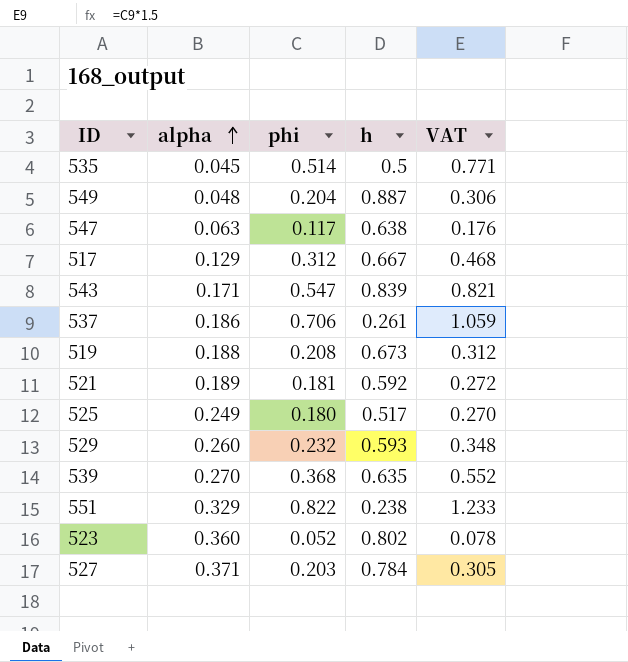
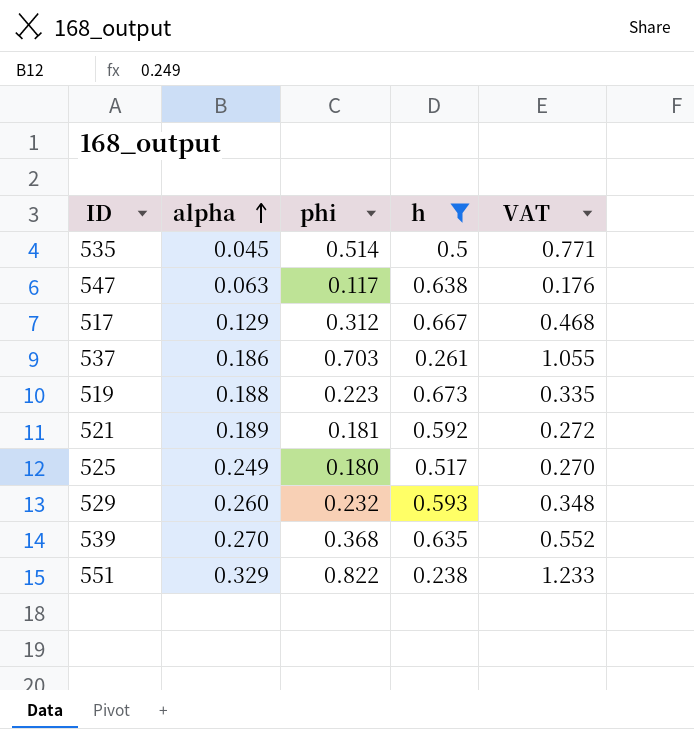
filter: none -> h <= 0.673
537 | phi: 0.706 -> 0.703
537 | VAT: 1.059 -> 1.055
519 | phi: 0.208 -> 0.223
519 | VAT: 0.312 -> 0.335

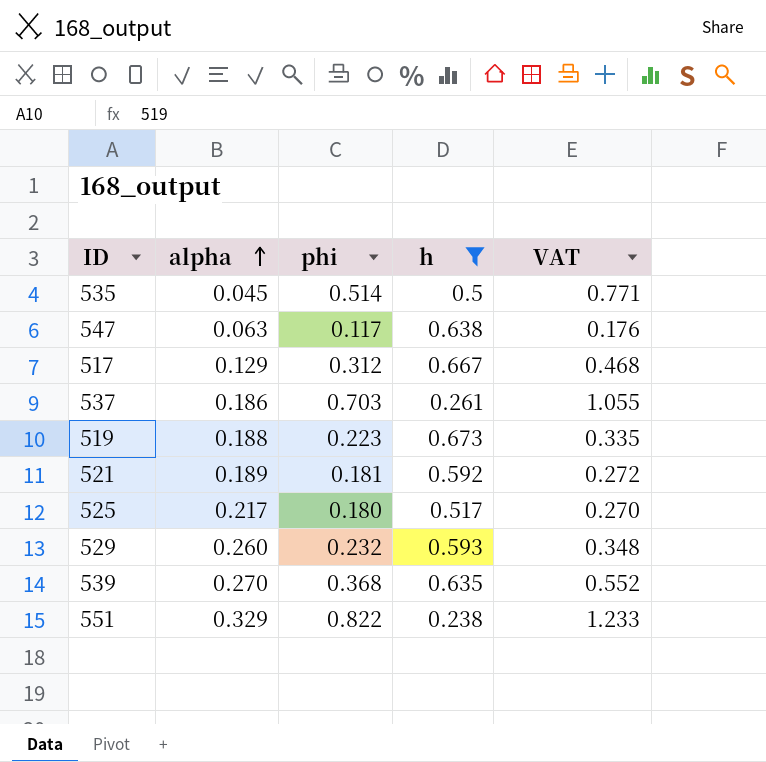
525 | alpha: 0.249 -> 0.217

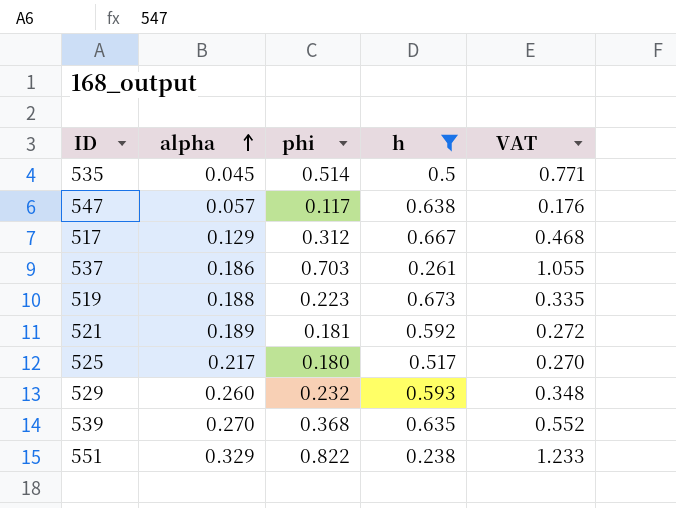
547 | alpha: 0.063 -> 0.057

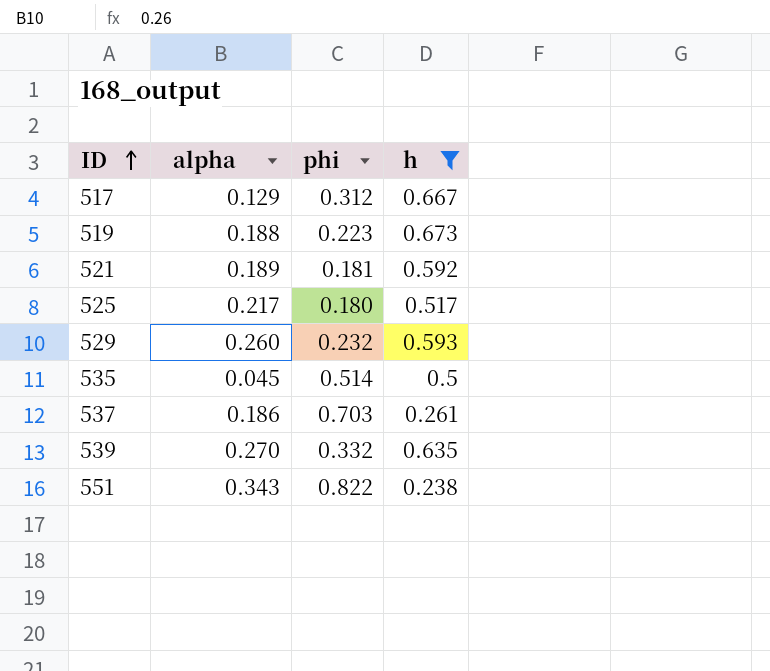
row order: alpha ascending -> ID ascending
column VAT | formula: [phi] * 1.5 -> none
row 547: 0.057 | 0.117 | 0.638 | 0.176 -> none
539 | phi: 0.368 -> 0.332
551 | alpha: 0.329 -> 0.343

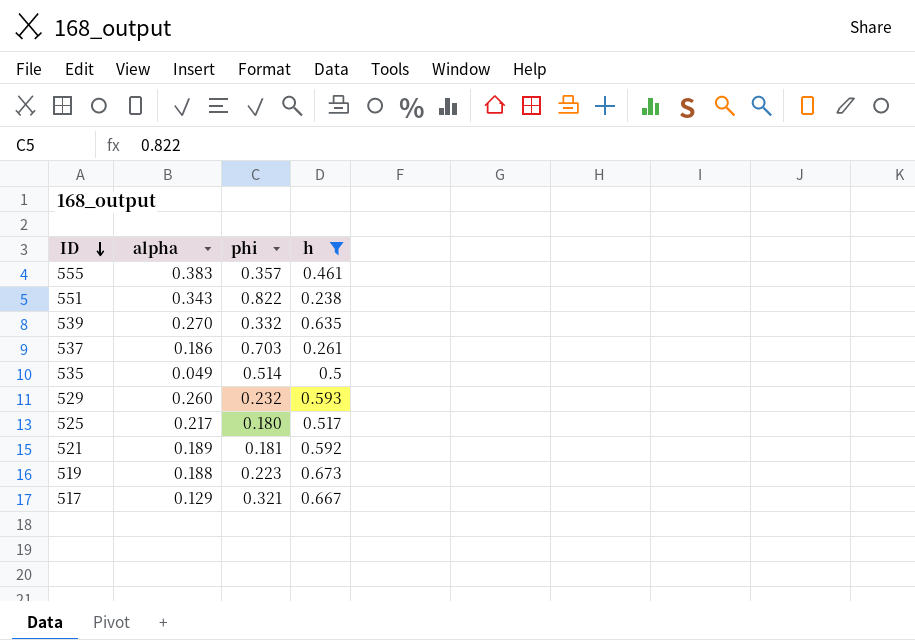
row order: ID ascending -> ID descending
row 555: none -> 0.383 | 0.357 | 0.461
535 | alpha: 0.045 -> 0.049
517 | phi: 0.312 -> 0.321

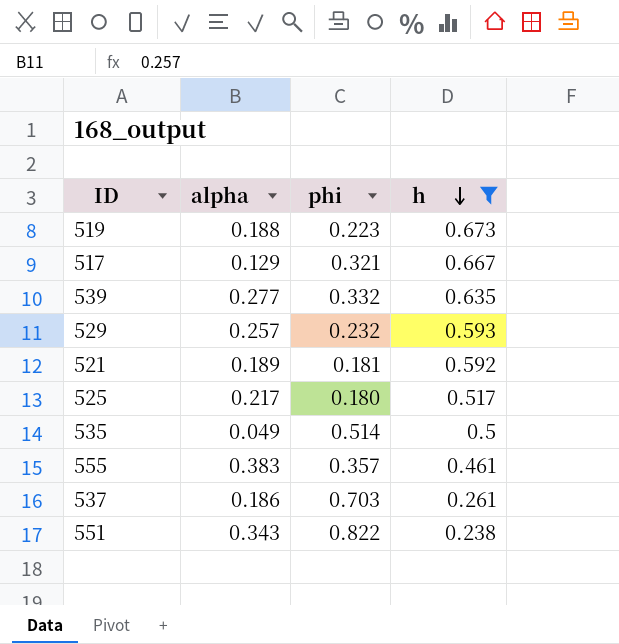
row order: ID descending -> h descending
539 | alpha: 0.270 -> 0.277
529 | alpha: 0.260 -> 0.257

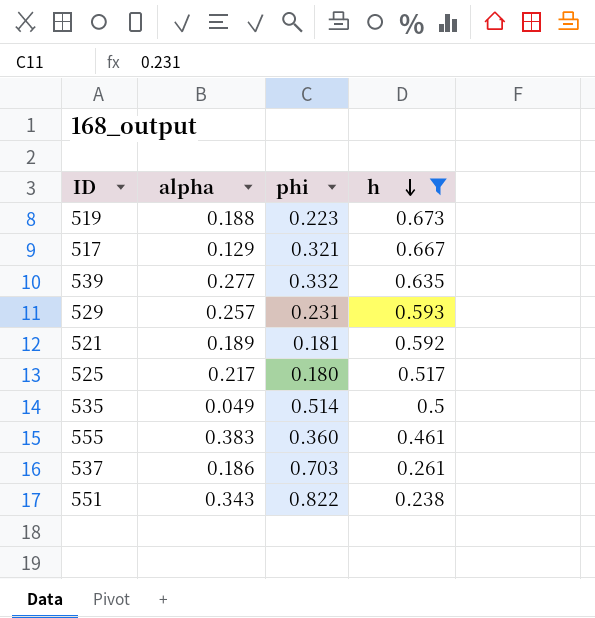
529 | phi: 0.232 -> 0.231
555 | phi: 0.357 -> 0.360

